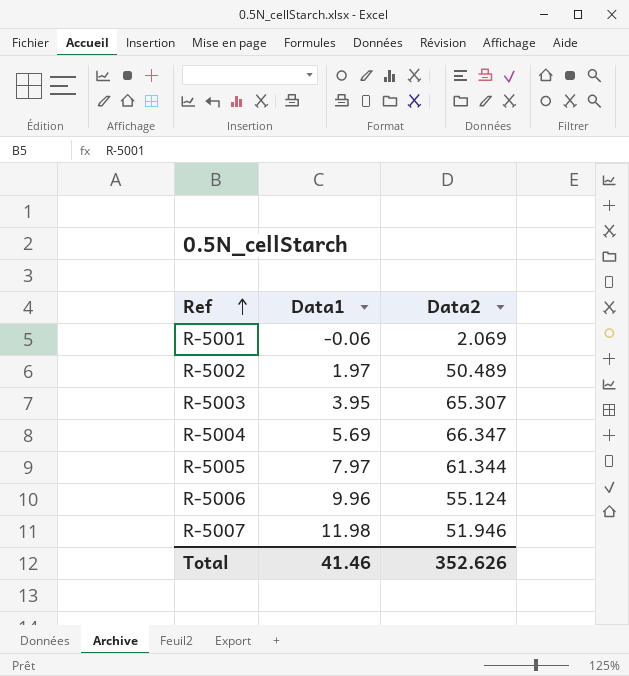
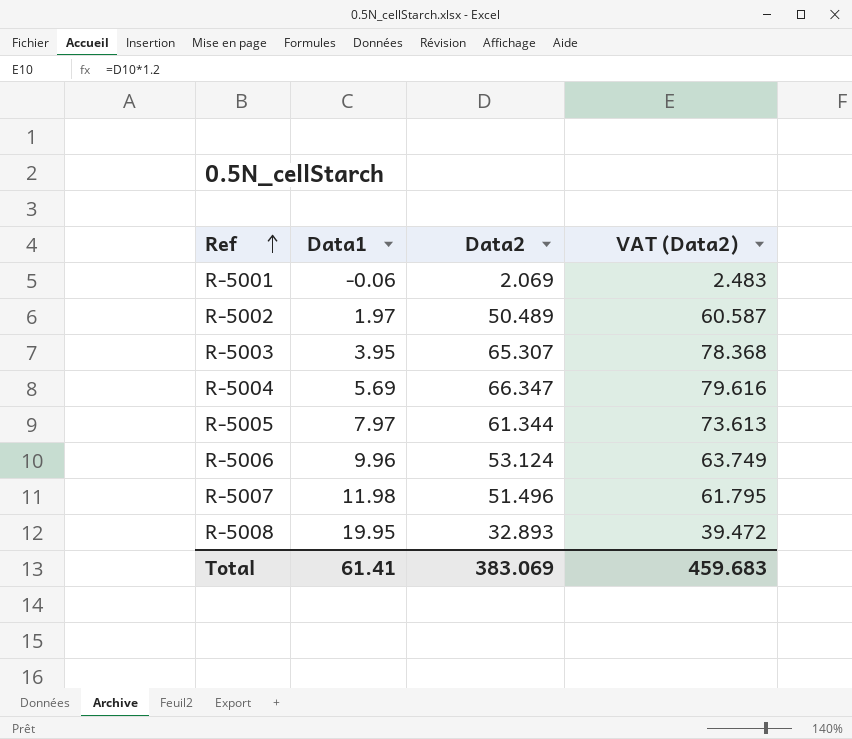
column VAT (Data2) | formula: none -> [Data2] * 1.2
R-5006 | Data2: 55.124 -> 53.124
R-5007 | Data2: 51.946 -> 51.496
row R-5008: none -> 19.95 | 32.893 | 39.472
Total | Data1: 41.46 -> 61.41
Total | Data2: 352.626 -> 383.069

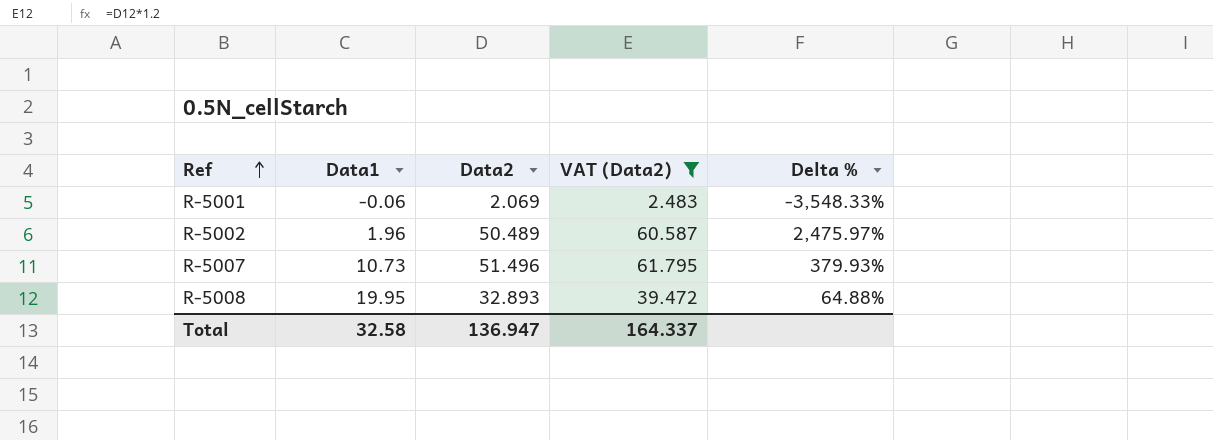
filter: none -> VAT (Data2) <= 61.795
column Delta % | formula: none -> ([Data2] - [Data1]) / [Data1]
R-5002 | Data1: 1.97 -> 1.96
R-5007 | Data1: 11.98 -> 10.73
Total | Data1: 61.41 -> 32.58
Total | Data2: 383.069 -> 136.947
Total | VAT (Data2): 459.683 -> 164.337

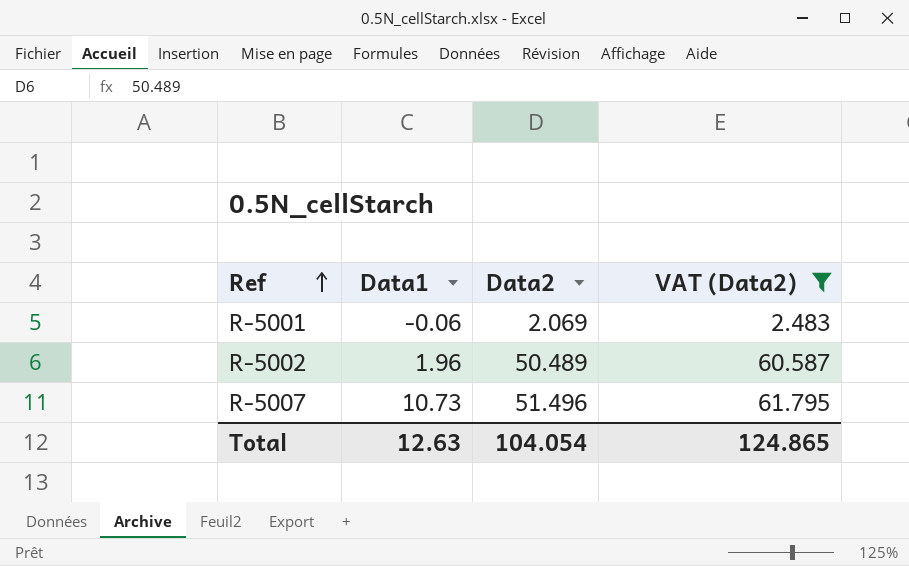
column Delta % | formula: ([Data2] - [Data1]) / [Data1] -> none
row R-5008: 19.95 | 32.893 | 39.472 | 64.88% -> none
Total | Data1: 32.58 -> 12.63
Total | Data2: 136.947 -> 104.054
Total | VAT (Data2): 164.337 -> 124.865

